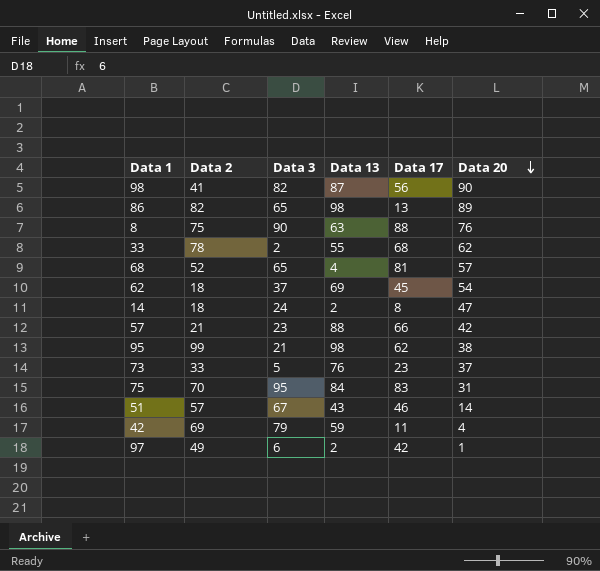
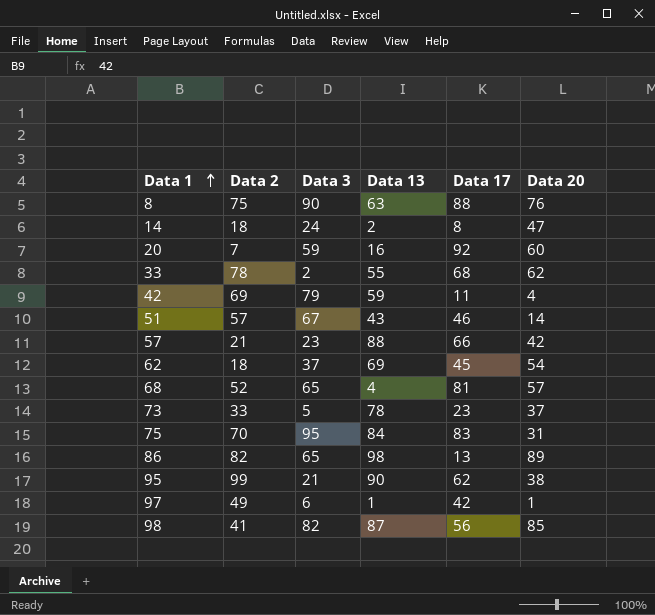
row order: Data 20 descending -> Data 1 ascending
row 20: none -> 7 | 59 | 16 | 92 | 60
73 | Data 13: 76 -> 78
95 | Data 13: 98 -> 90
97 | Data 13: 2 -> 1
98 | Data 20: 90 -> 85

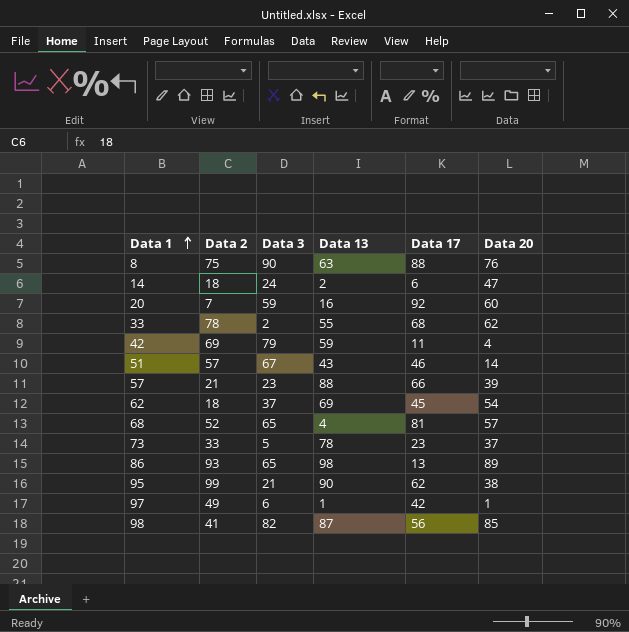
row 75: 70 | 95 | 84 | 83 | 31 -> none
14 | Data 17: 8 -> 6
57 | Data 20: 42 -> 39
86 | Data 2: 82 -> 93

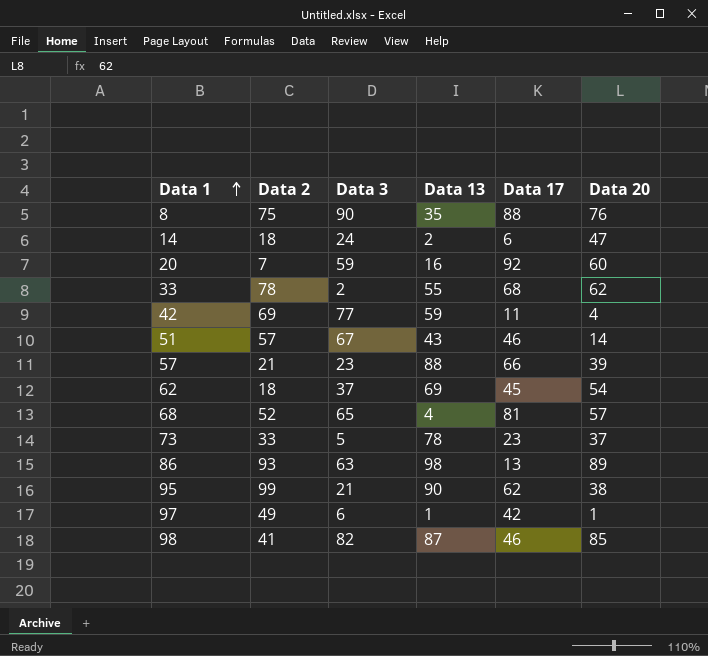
8 | Data 13: 63 -> 35
42 | Data 3: 79 -> 77
86 | Data 3: 65 -> 63
98 | Data 17: 56 -> 46

